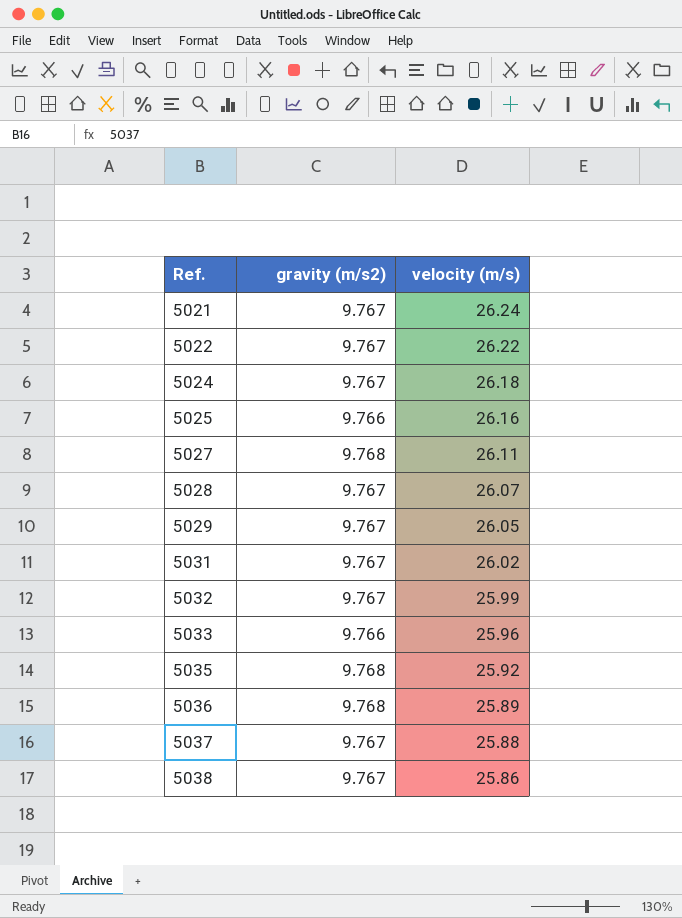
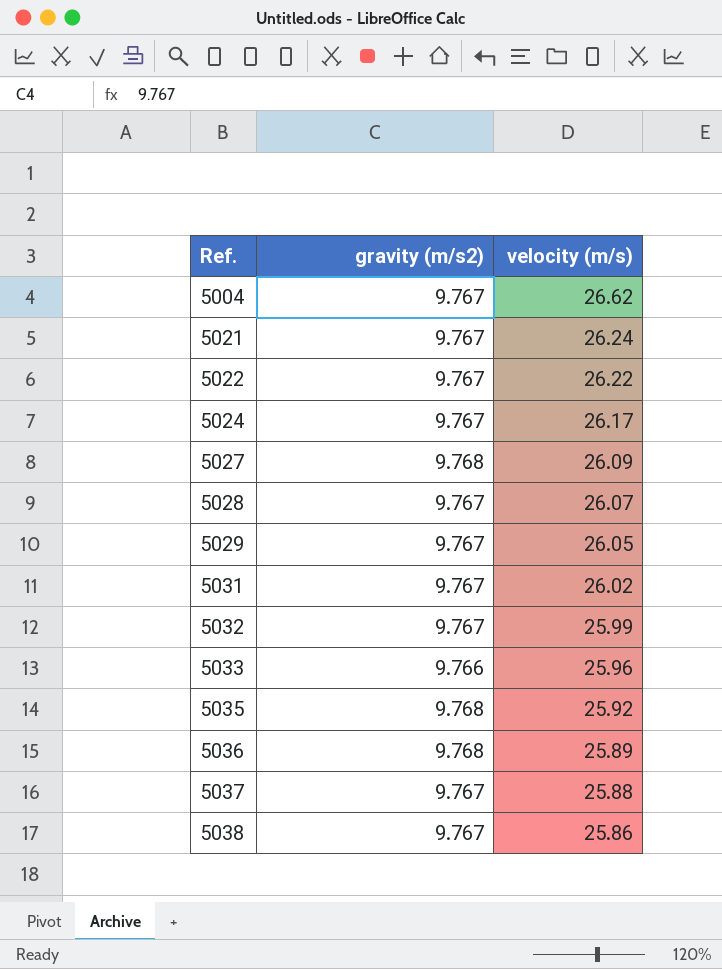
row 5025: 9.766 | 26.16 -> none
row 5004: none -> 9.767 | 26.62
5024 | velocity (m/s): 26.18 -> 26.17
5027 | velocity (m/s): 26.11 -> 26.09

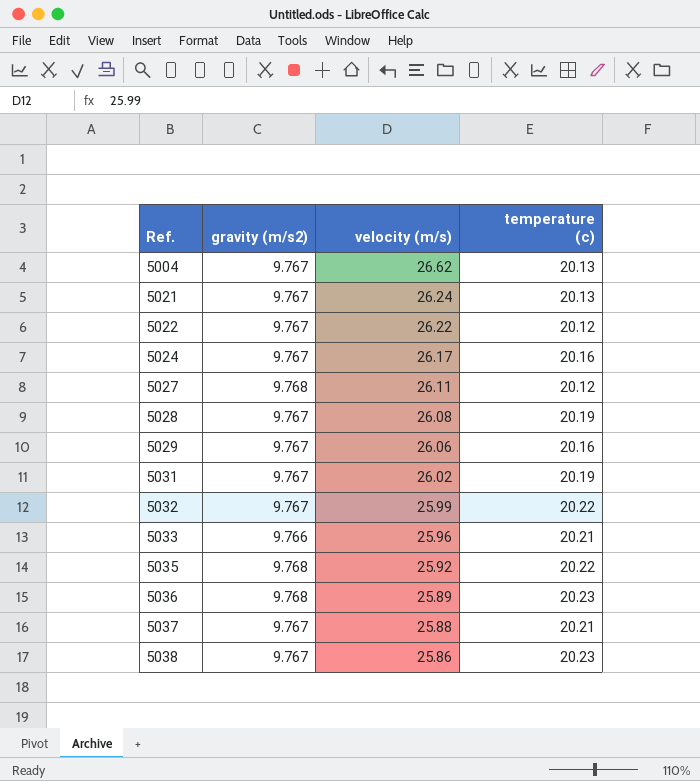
column temperature (c) | position: none -> 4
5027 | velocity (m/s): 26.09 -> 26.11
5028 | velocity (m/s): 26.07 -> 26.08
5029 | velocity (m/s): 26.05 -> 26.06

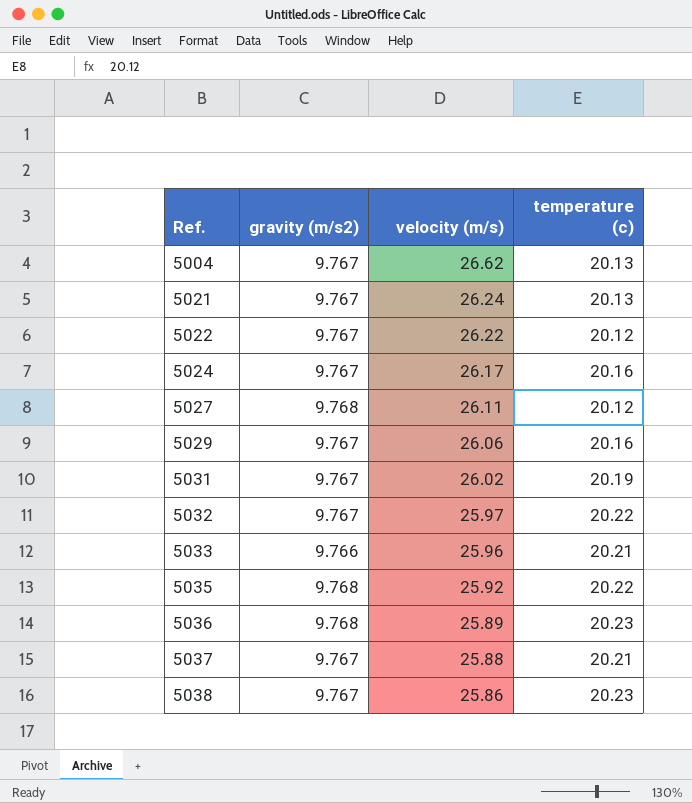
row 5028: 9.767 | 26.08 | 20.19 -> none
5032 | velocity (m/s): 25.99 -> 25.97

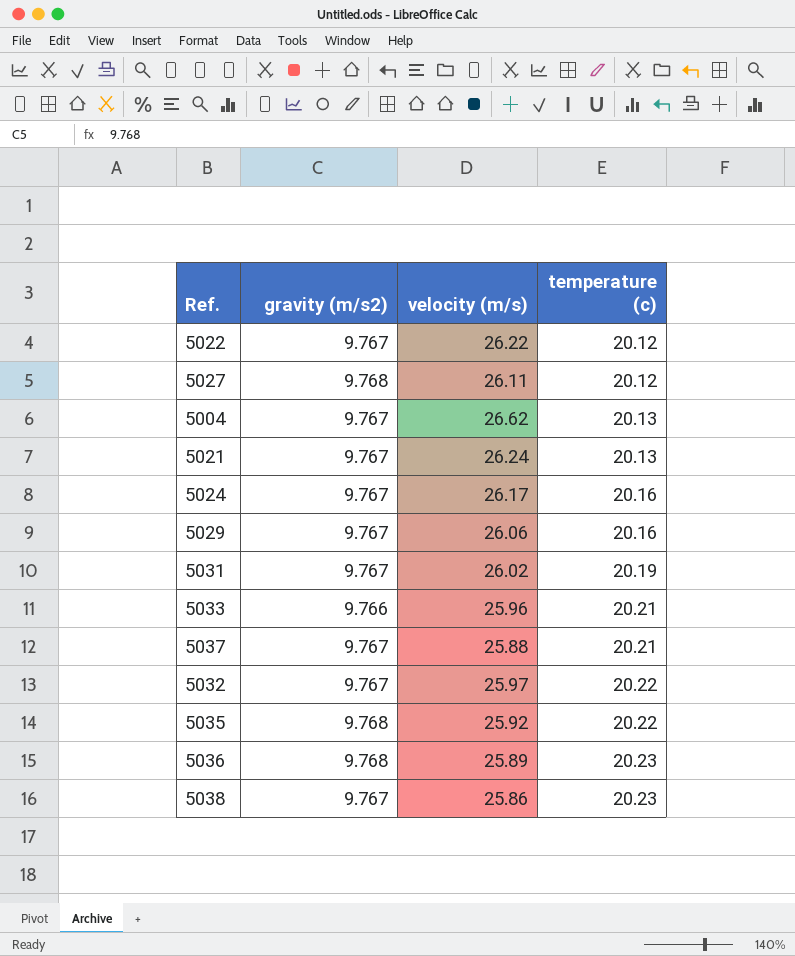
row order: Ref. ascending -> temperature (c) ascending

